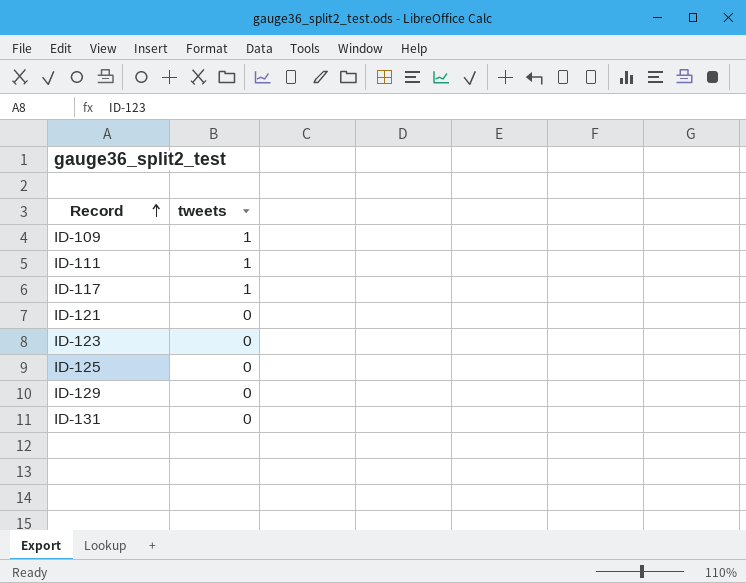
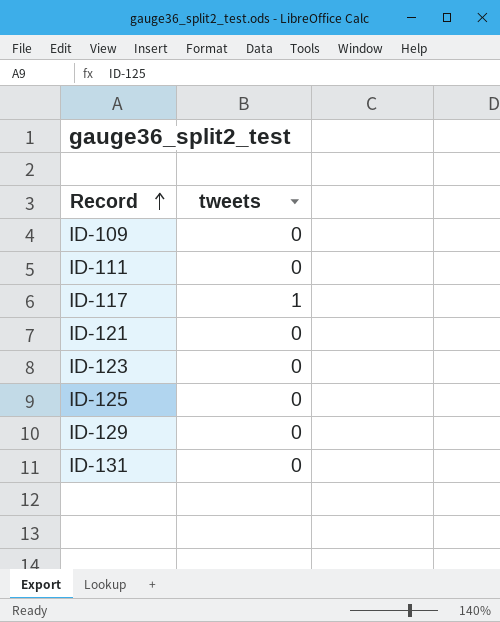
ID-109 | tweets: 1 -> 0
ID-111 | tweets: 1 -> 0

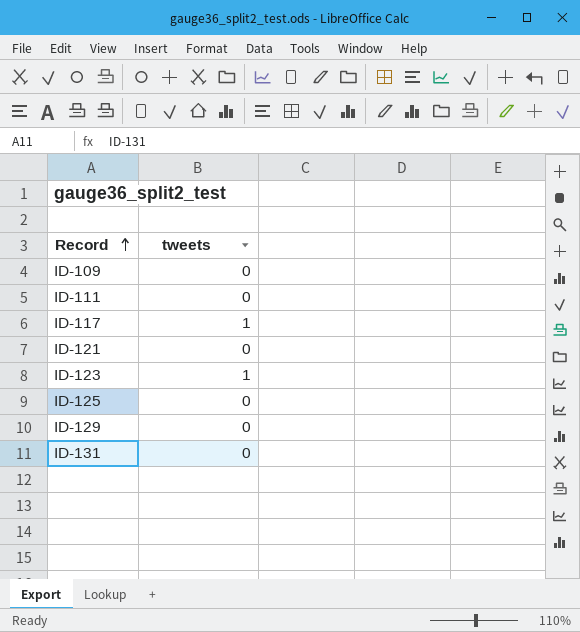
ID-123 | tweets: 0 -> 1

